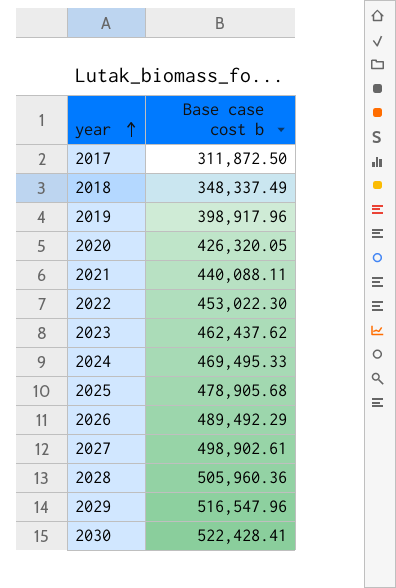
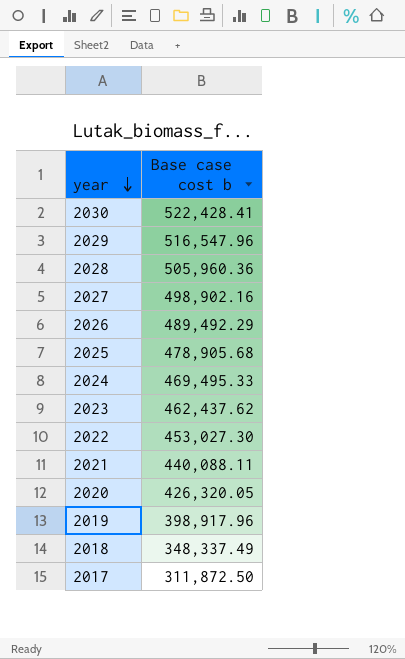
row order: year ascending -> year descending
2027 | Base case cost b: 498,902.61 -> 498,902.16
2022 | Base case cost b: 453,022.30 -> 453,027.30

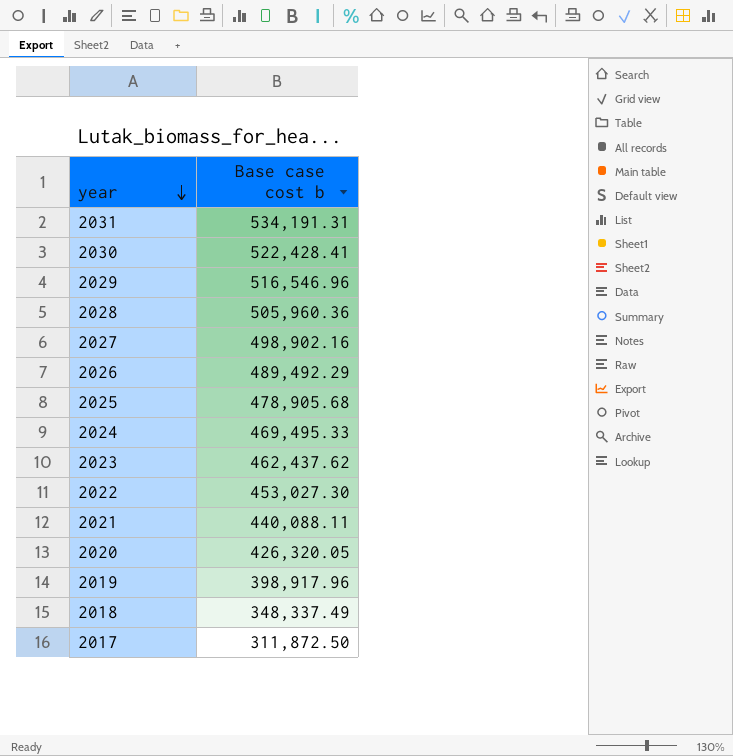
row 2031: none -> 534,191.31
2029 | Base case cost b: 516,547.96 -> 516,546.96

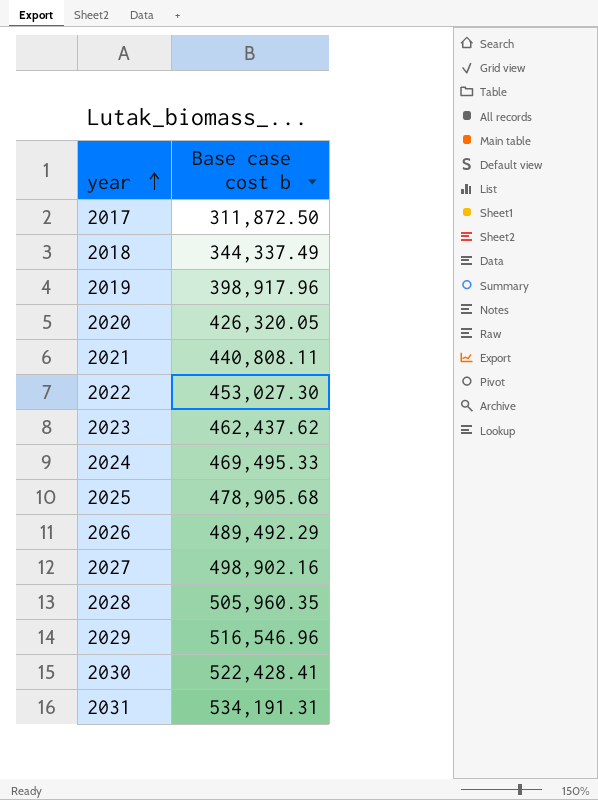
row order: year descending -> year ascending
2018 | Base case cost b: 348,337.49 -> 344,337.49
2021 | Base case cost b: 440,088.11 -> 440,808.11
2028 | Base case cost b: 505,960.36 -> 505,960.35

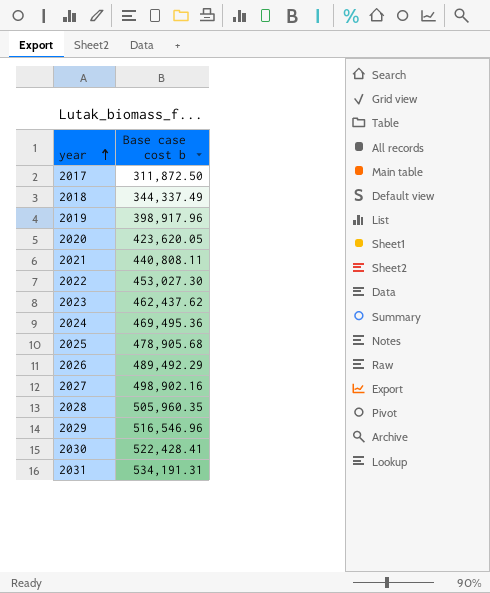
2020 | Base case cost b: 426,320.05 -> 423,620.05
2024 | Base case cost b: 469,495.33 -> 469,495.36

